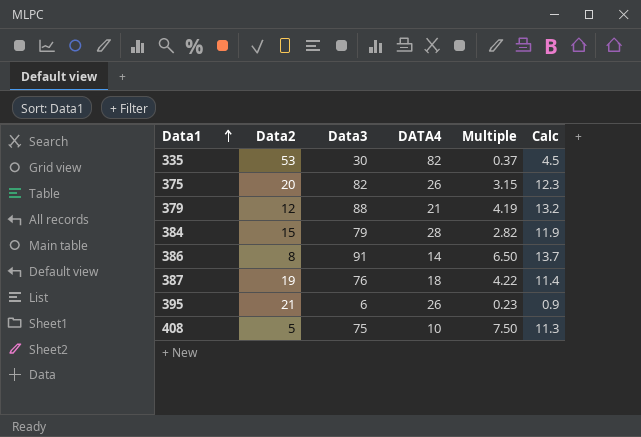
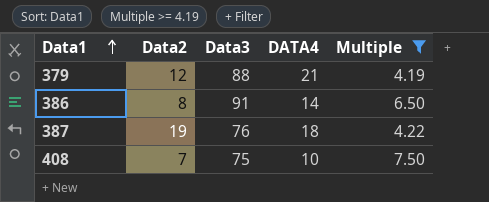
filter: none -> Multiple >= 4.19
column Calc | formula: [Data3] * 0.15 -> none
408 | Data2: 5 -> 7

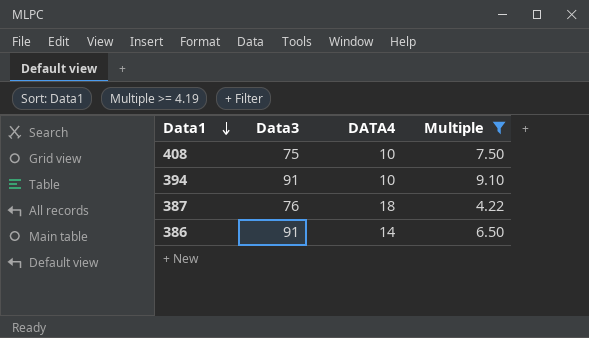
row order: Data1 ascending -> Data1 descending
column Data2 | position: 2 -> none
row 379: 12 | 88 | 21 | 4.19 -> none
row 394: none -> 91 | 10 | 9.10

